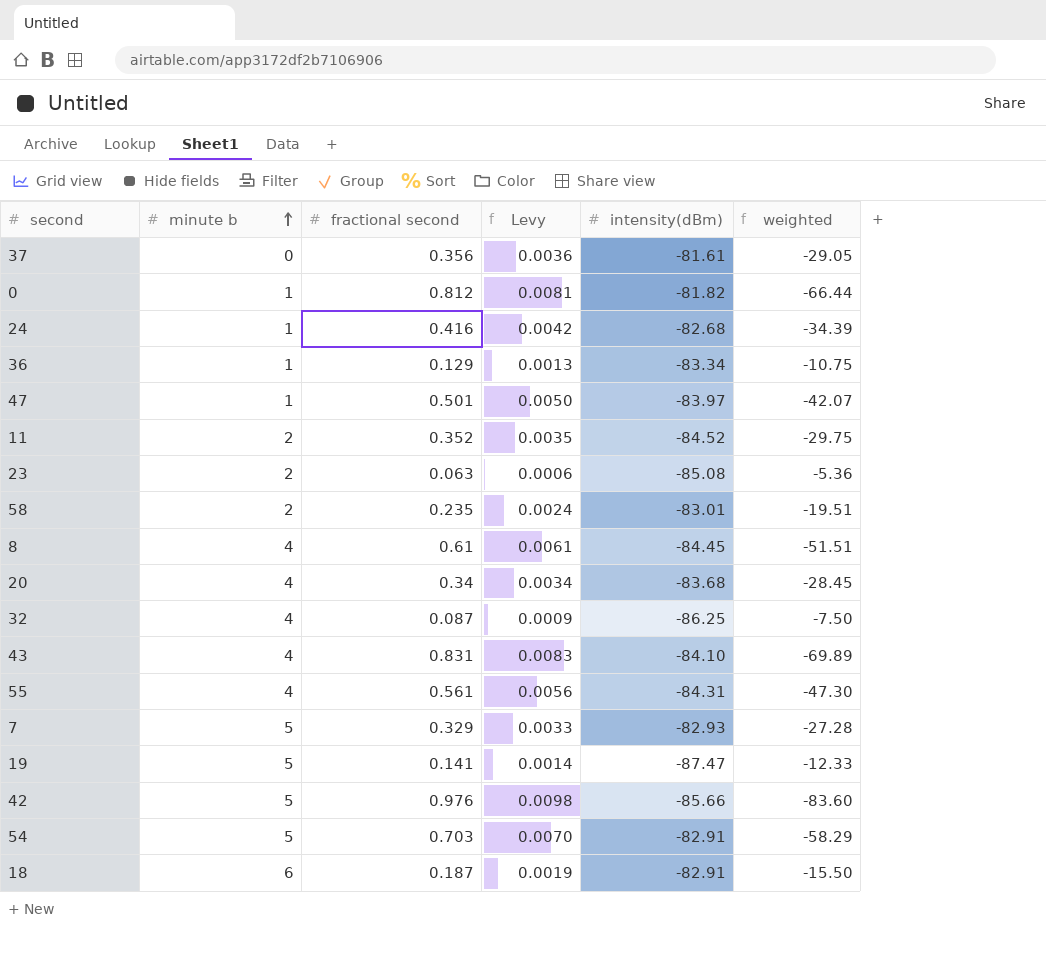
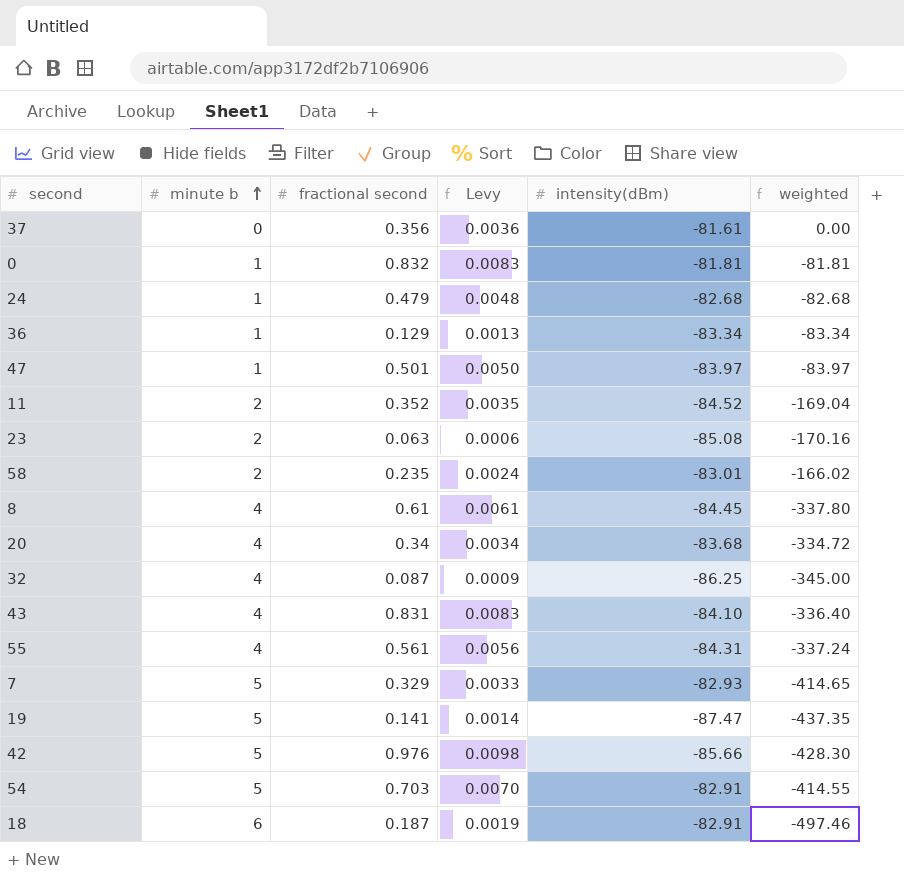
column weighted | formula: [fractional second] * [intensity(dBm)] -> [minute b] * [intensity(dBm)]
0 | fractional second: 0.812 -> 0.832
0 | Levy: 0.0081 -> 0.0083
0 | intensity(dBm): -81.82 -> -81.81
24 | fractional second: 0.416 -> 0.479
24 | Levy: 0.0042 -> 0.0048

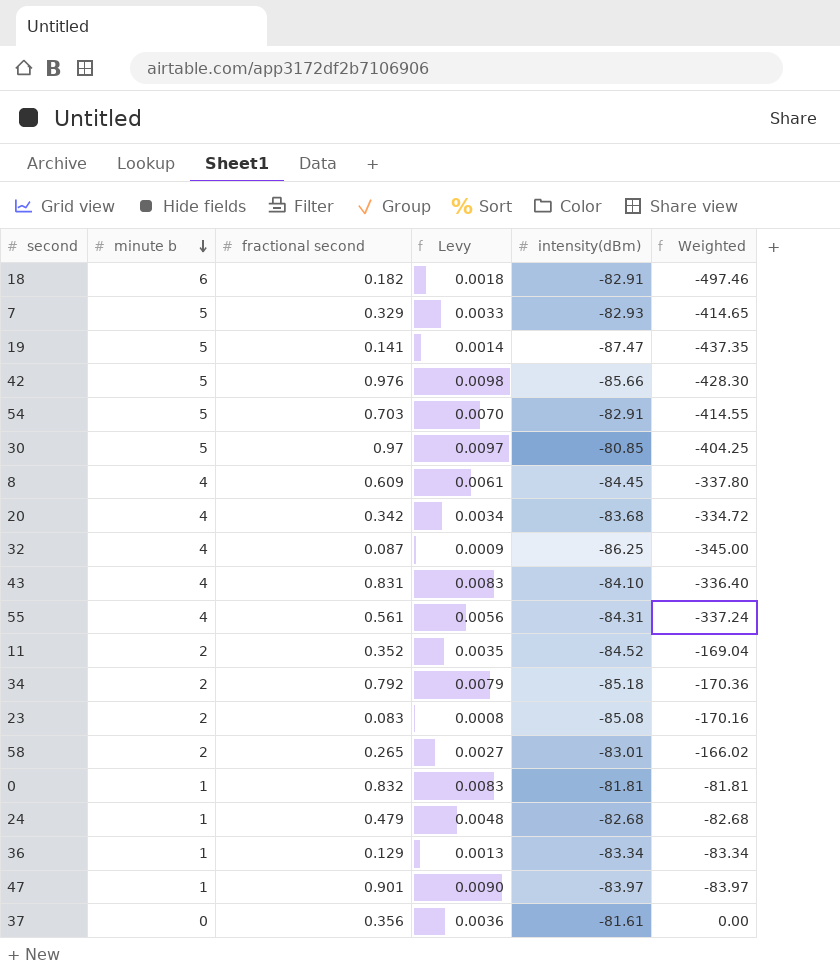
row order: minute b ascending -> minute b descending
column name: weighted -> Weighted
18 | fractional second: 0.187 -> 0.182
18 | Levy: 0.0019 -> 0.0018
row 30: none -> 5 | 0.97 | 0.0097 | -80.85 | -404.25
8 | fractional second: 0.61 -> 0.609
20 | fractional second: 0.34 -> 0.342
row 34: none -> 2 | 0.792 | 0.0079 | -85.18 | -170.36
23 | fractional second: 0.063 -> 0.083
23 | Levy: 0.0006 -> 0.0008
58 | fractional second: 0.235 -> 0.265
58 | Levy: 0.0024 -> 0.0027
47 | fractional second: 0.501 -> 0.901
47 | Levy: 0.0050 -> 0.0090

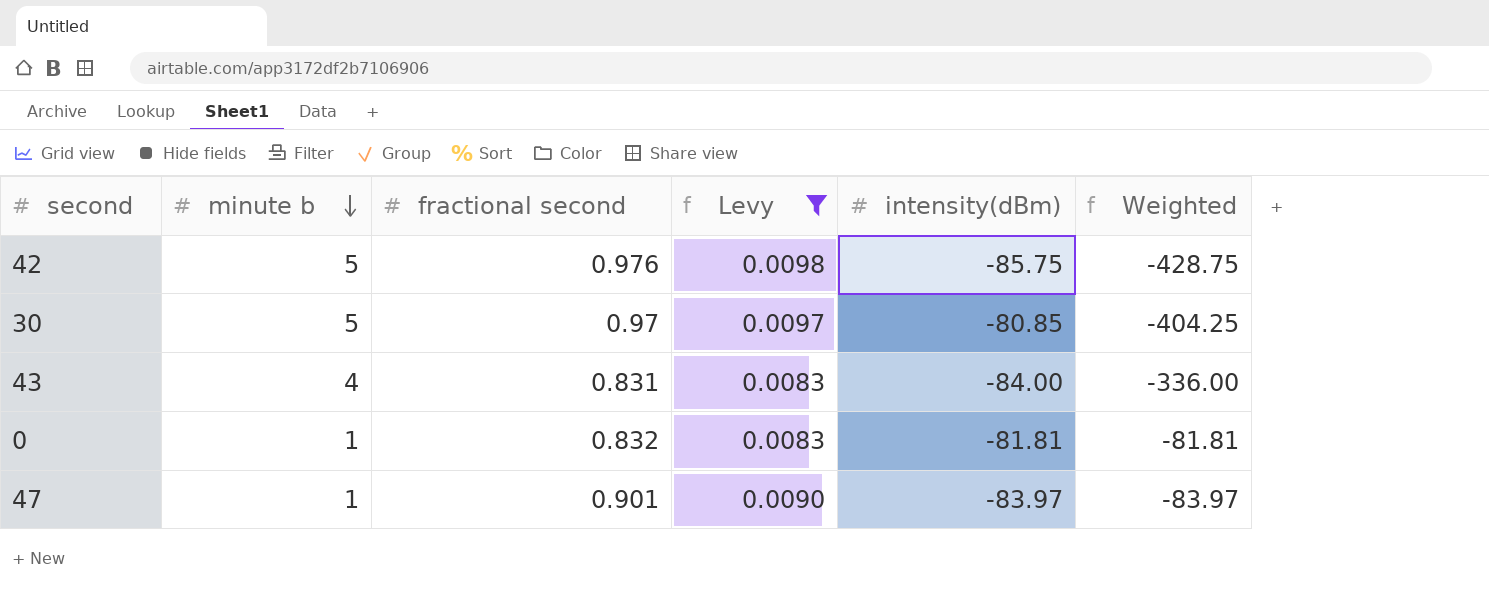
filter: none -> Levy >= 0.0083
42 | intensity(dBm): -85.66 -> -85.75
42 | Weighted: -428.30 -> -428.75
43 | intensity(dBm): -84.10 -> -84.00
43 | Weighted: -336.40 -> -336.00

